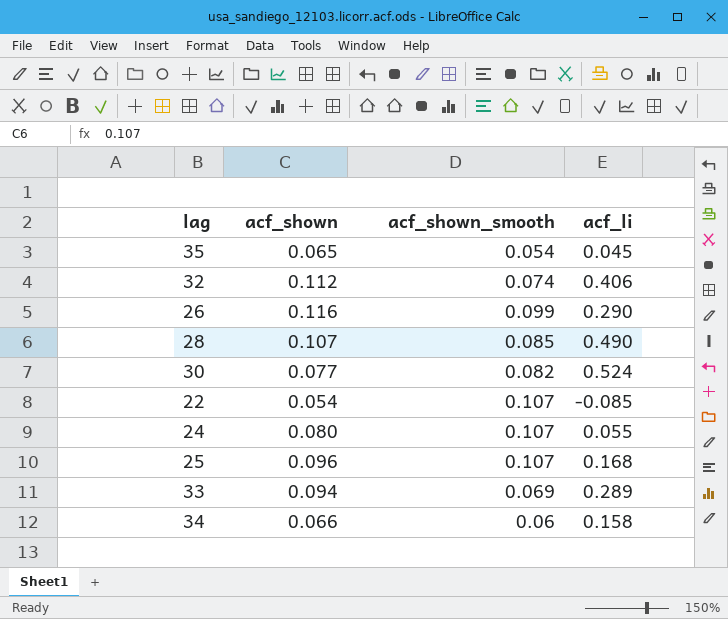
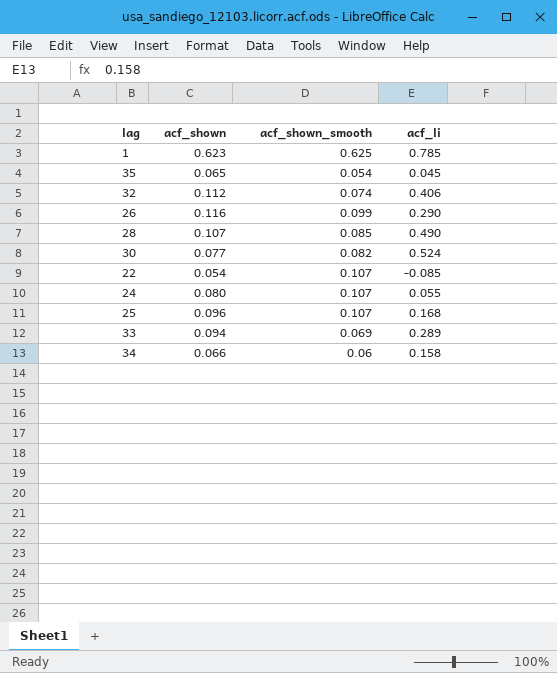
row 1: none -> 0.623 | 0.625 | 0.785

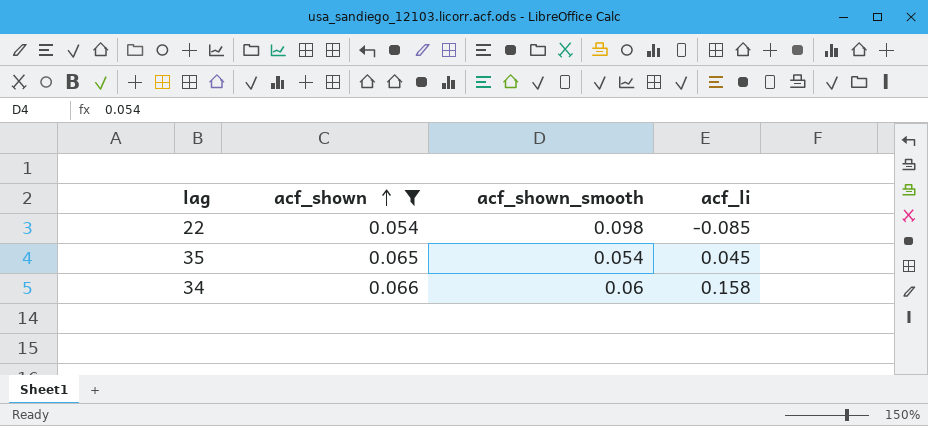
filter: none -> acf_shown <= 0.066
row order: none -> acf_shown ascending
22 | acf_shown_smooth: 0.107 -> 0.098

